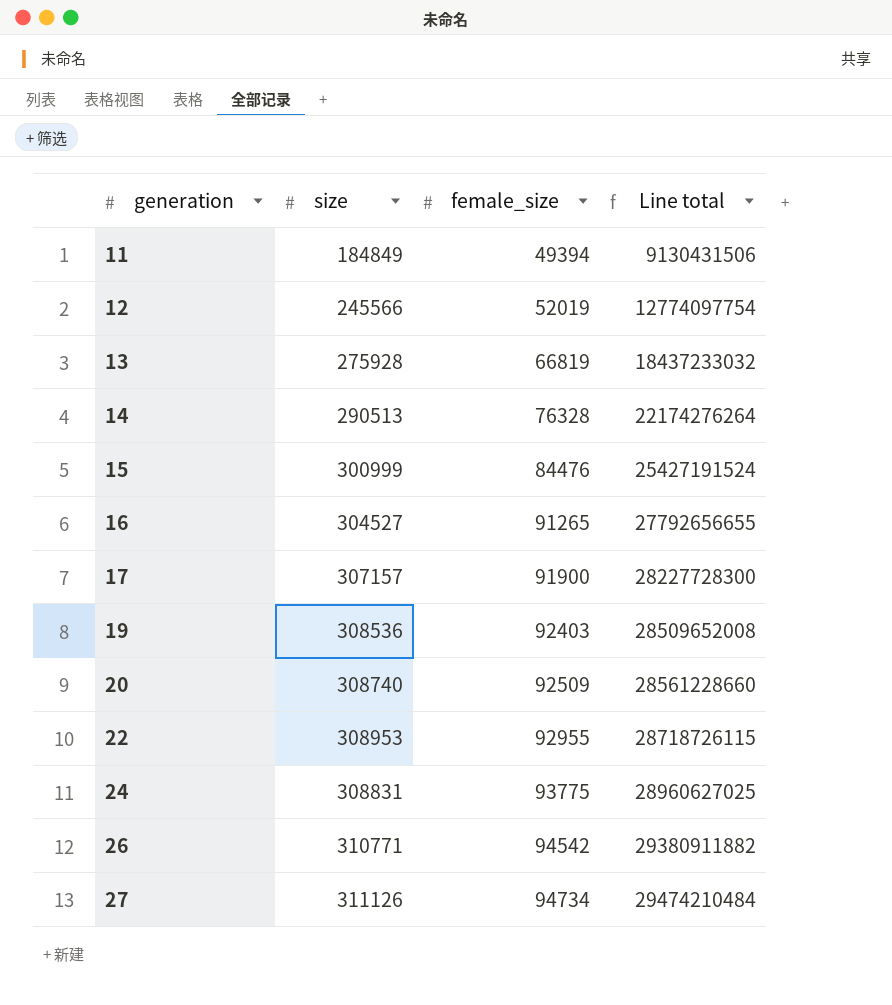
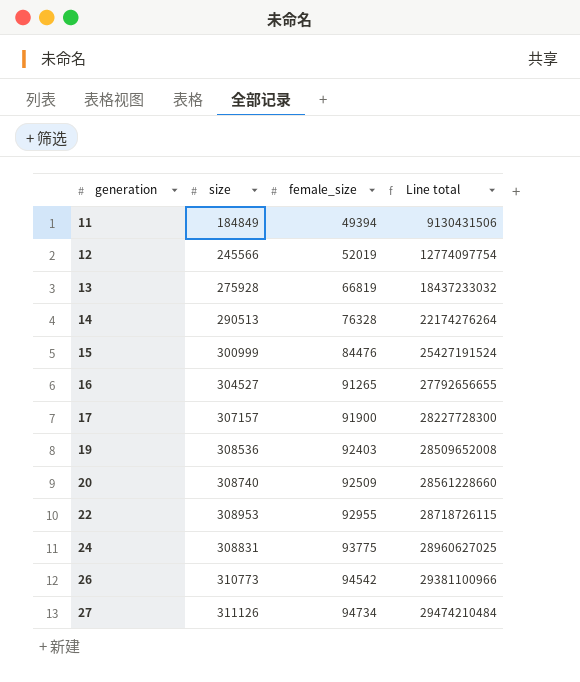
26 | size: 310771 -> 310773
26 | Line total: 29380911882 -> 29381100966

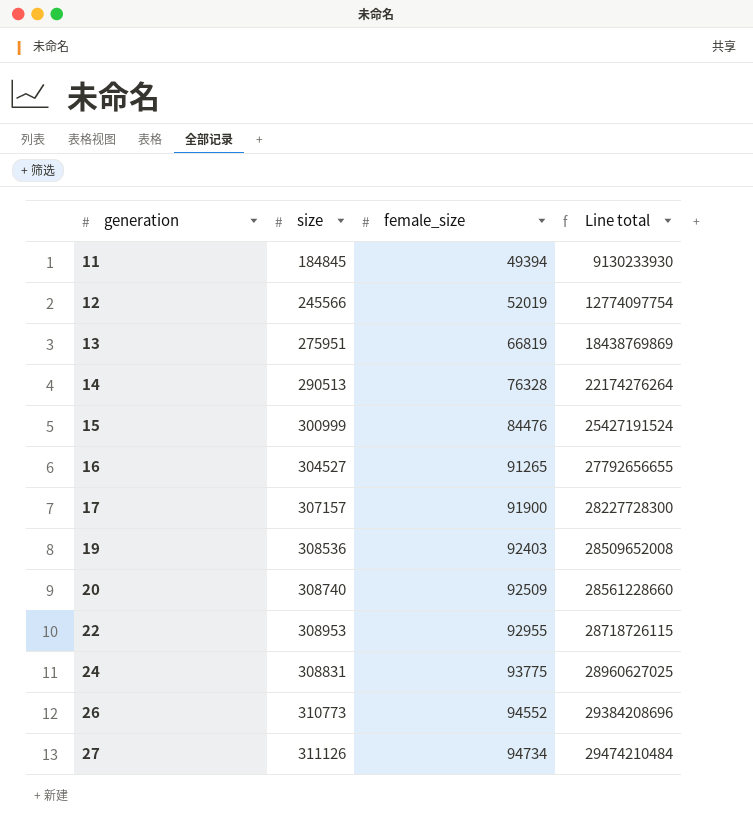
11 | size: 184849 -> 184845
11 | Line total: 9130431506 -> 9130233930
13 | size: 275928 -> 275951
13 | Line total: 18437233032 -> 18438769869
26 | female_size: 94542 -> 94552
26 | Line total: 29381100966 -> 29384208696

